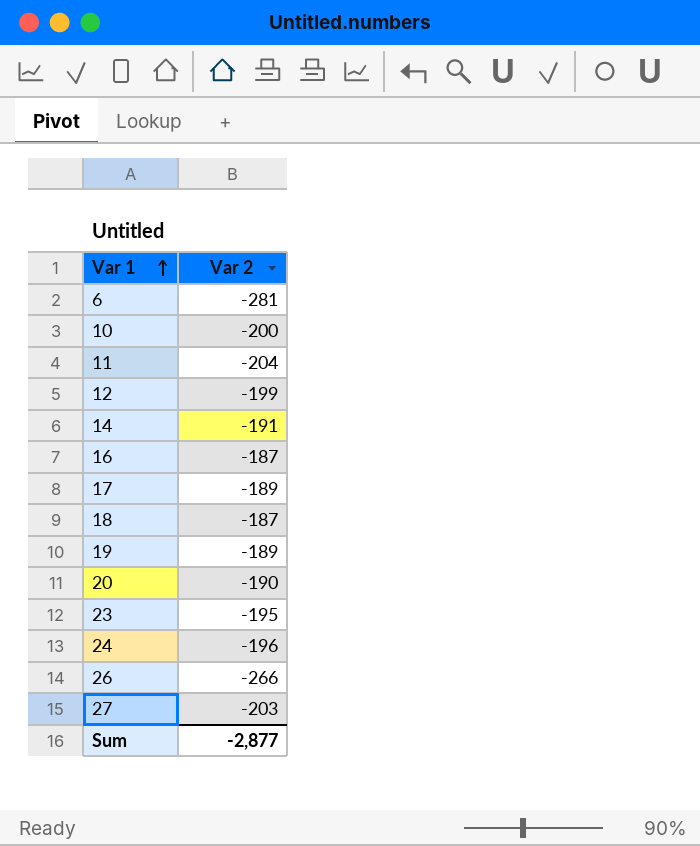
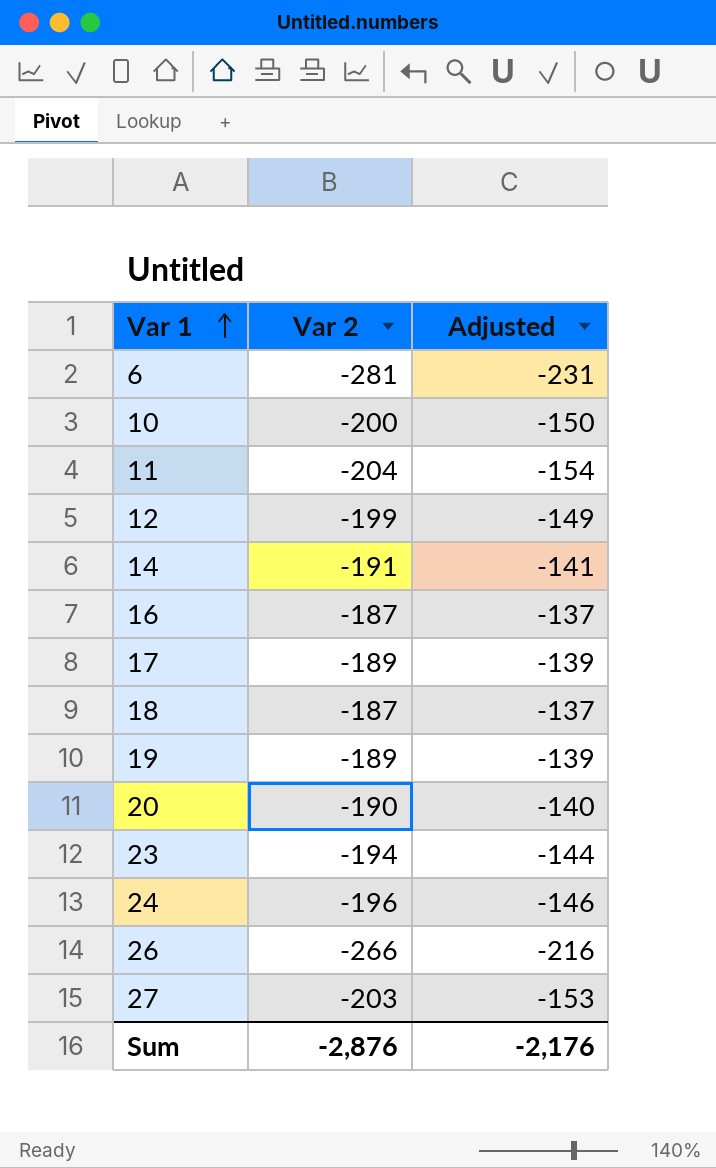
column Adjusted | formula: none -> [Var 2] + 50
23 | Var 2: -195 -> -194
Sum | Var 2: -2,877 -> -2,876

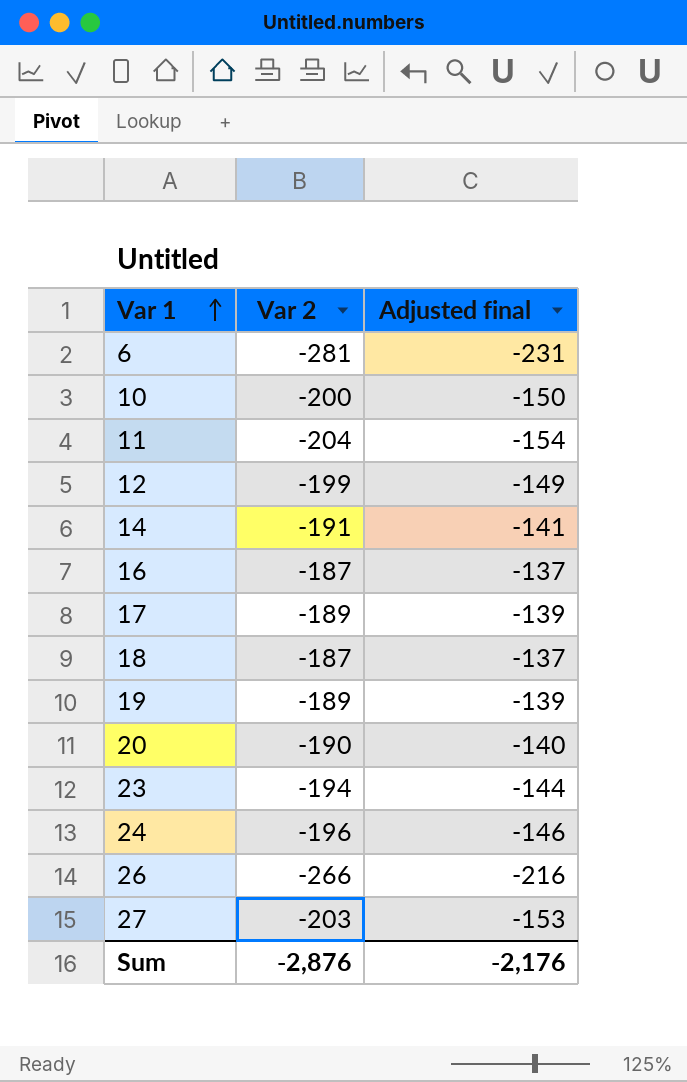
column name: Adjusted -> Adjusted final

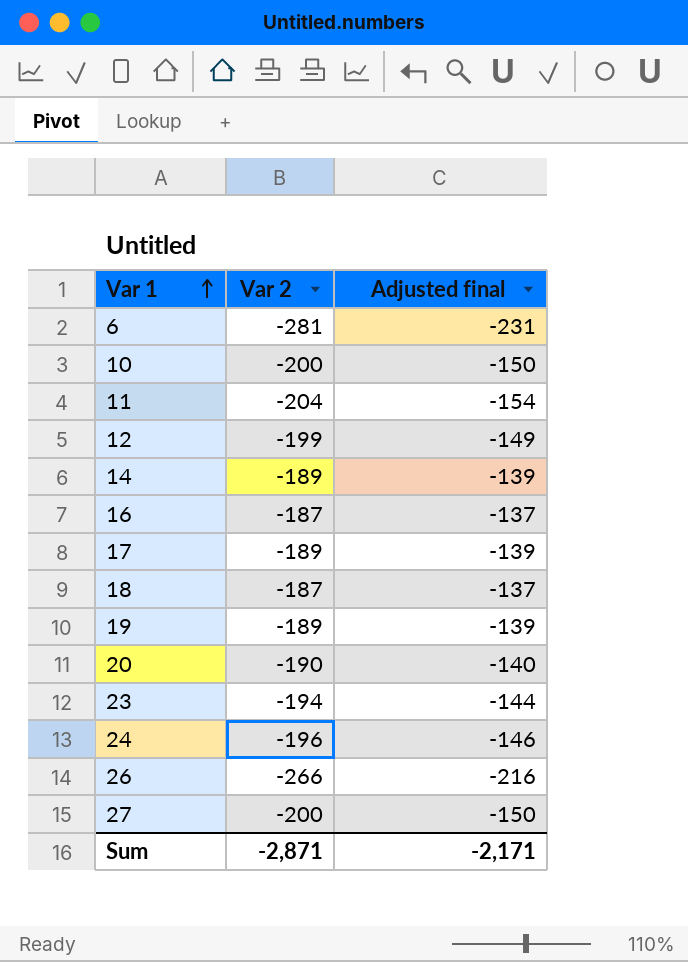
14 | Var 2: -191 -> -189
14 | Adjusted final: -141 -> -139
27 | Var 2: -203 -> -200
27 | Adjusted final: -153 -> -150
Sum | Var 2: -2,876 -> -2,871
Sum | Adjusted final: -2,176 -> -2,171

